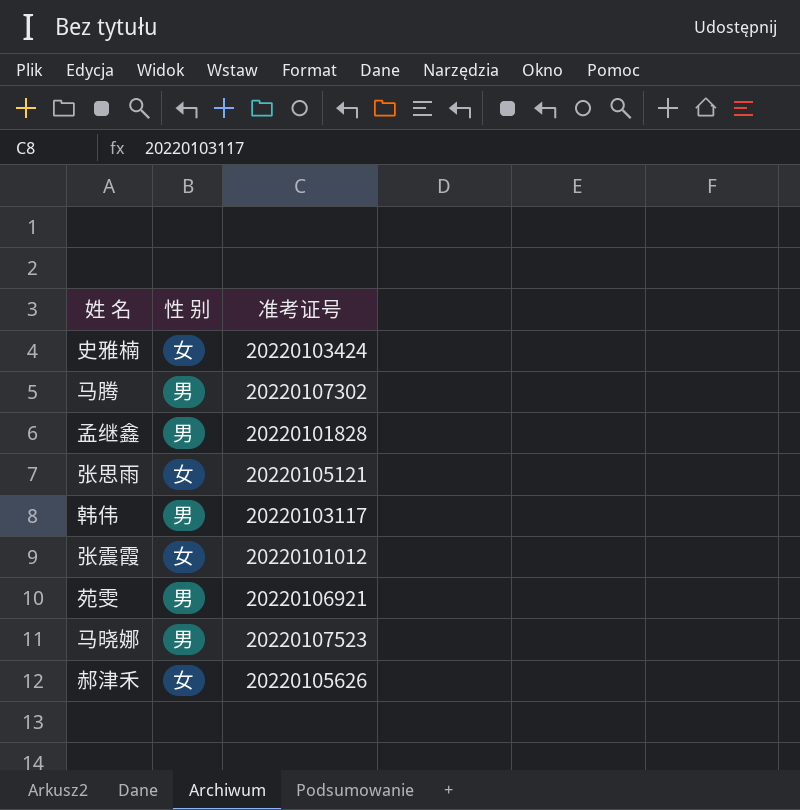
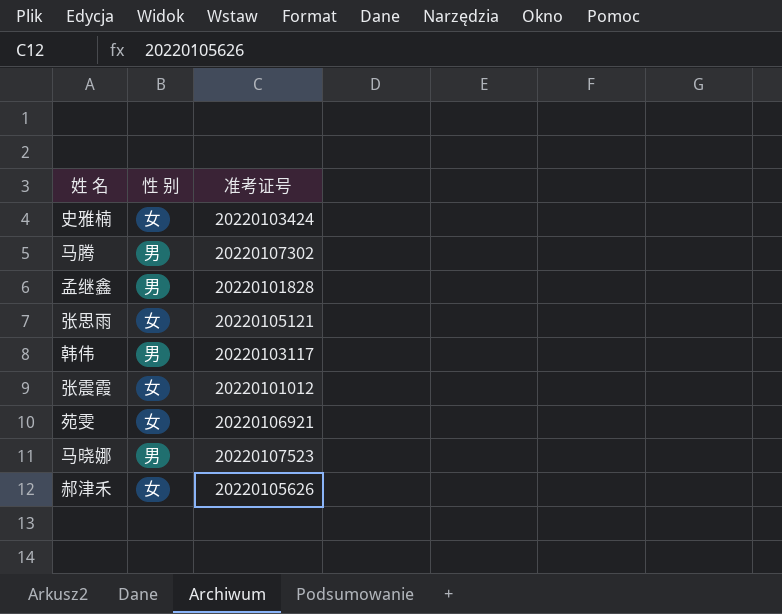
苑雯 | 性 别: 男 -> 女

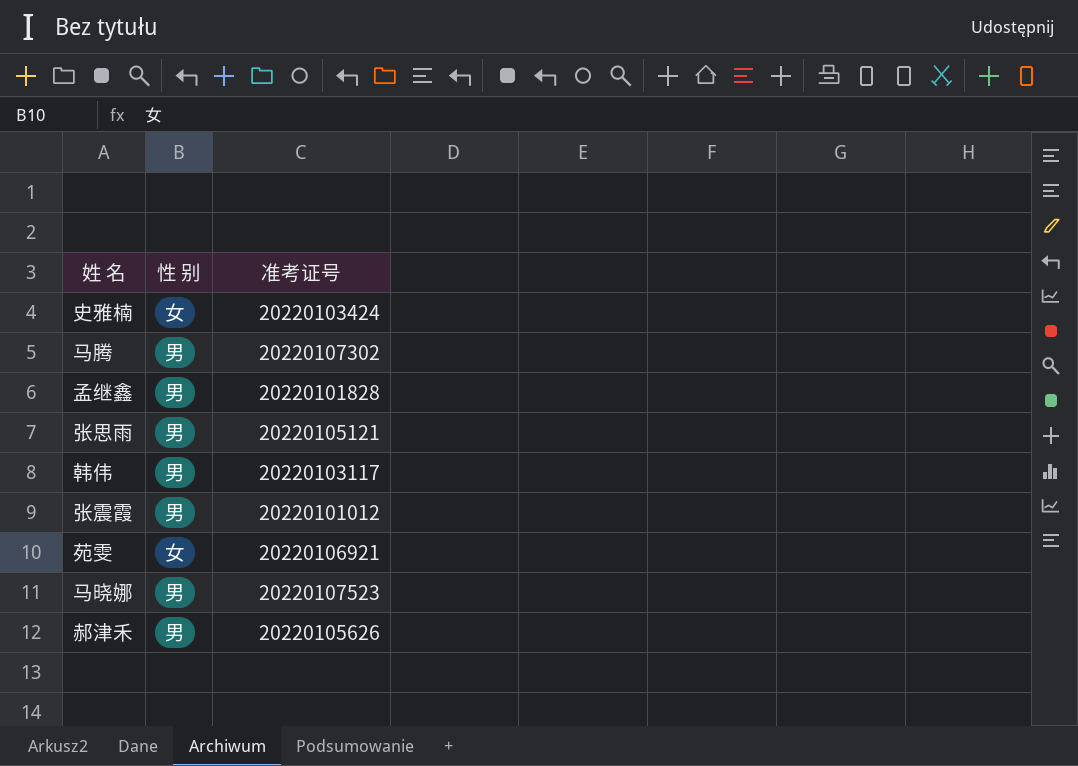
张思雨 | 性 别: 女 -> 男
张震霞 | 性 别: 女 -> 男
郝津禾 | 性 别: 女 -> 男

